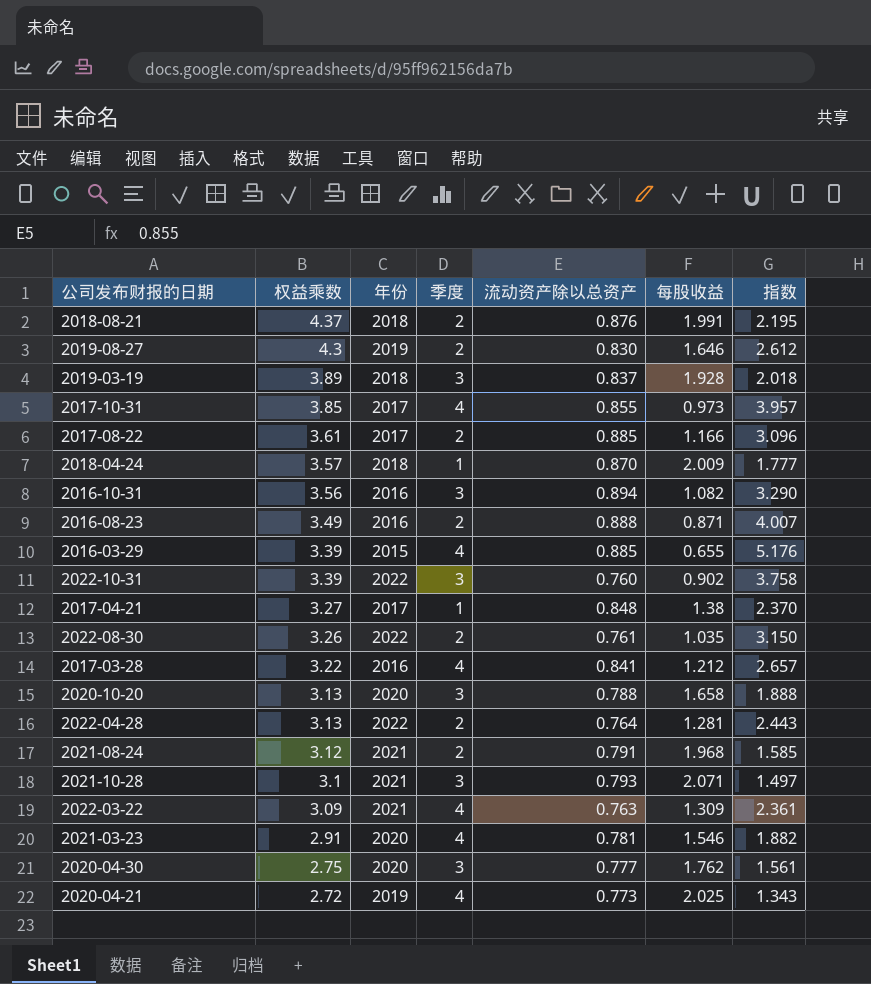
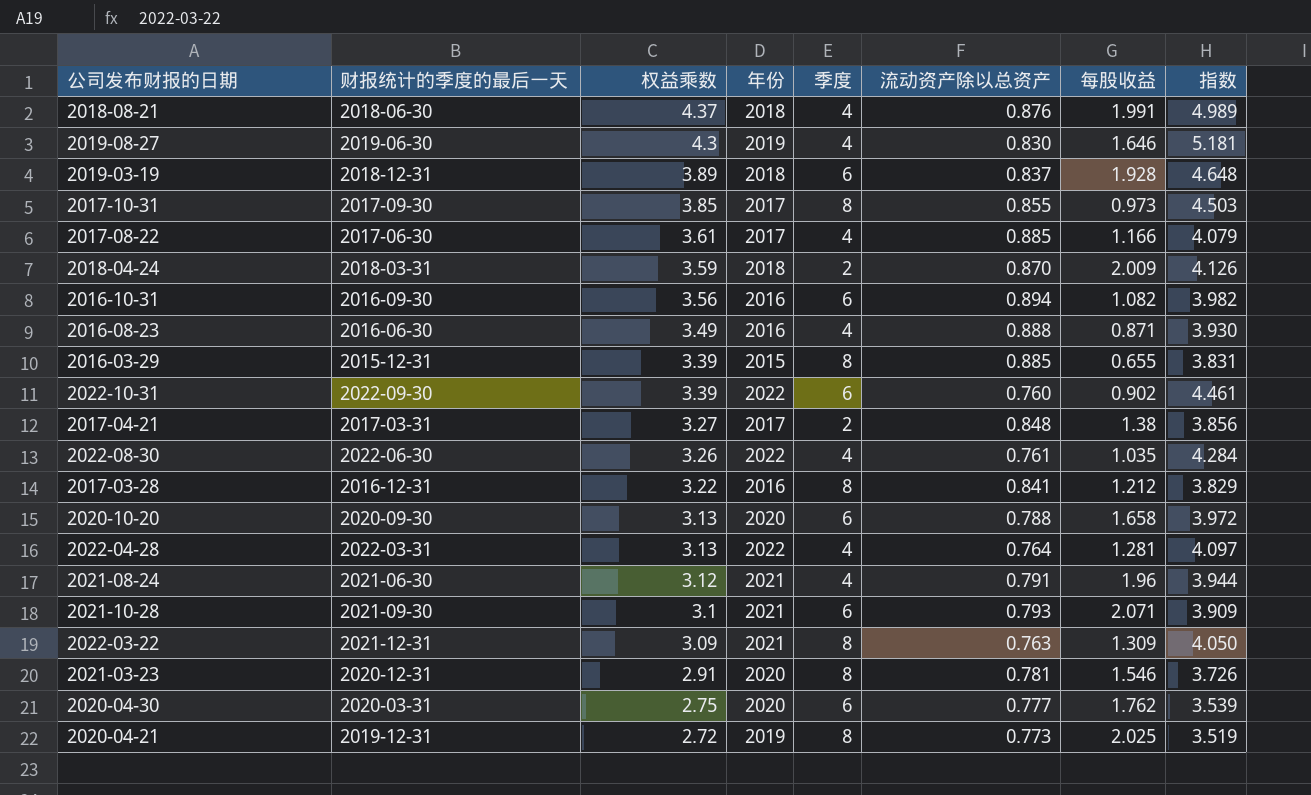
column 财报统计的季度的最后一天 | position: none -> 2
column 指数 | formula: [权益乘数] / [每股收益] -> [权益乘数] / [流动资产除以总资产]
2018-08-21 | 季度: 2 -> 4
2019-08-27 | 季度: 2 -> 4
2019-03-19 | 季度: 3 -> 6
2017-10-31 | 季度: 4 -> 8
2017-08-22 | 季度: 2 -> 4
2018-04-24 | 权益乘数: 3.57 -> 3.59
2018-04-24 | 季度: 1 -> 2
2016-10-31 | 季度: 3 -> 6
2016-08-23 | 季度: 2 -> 4
2016-03-29 | 季度: 4 -> 8
2022-10-31 | 季度: 3 -> 6
2017-04-21 | 季度: 1 -> 2
2022-08-30 | 季度: 2 -> 4
2017-03-28 | 季度: 4 -> 8
2020-10-20 | 季度: 3 -> 6
2022-04-28 | 季度: 2 -> 4
2021-08-24 | 季度: 2 -> 4
2021-08-24 | 每股收益: 1.968 -> 1.96
2021-10-28 | 季度: 3 -> 6
2022-03-22 | 季度: 4 -> 8
2021-03-23 | 季度: 4 -> 8
2020-04-30 | 季度: 3 -> 6
2020-04-21 | 季度: 4 -> 8

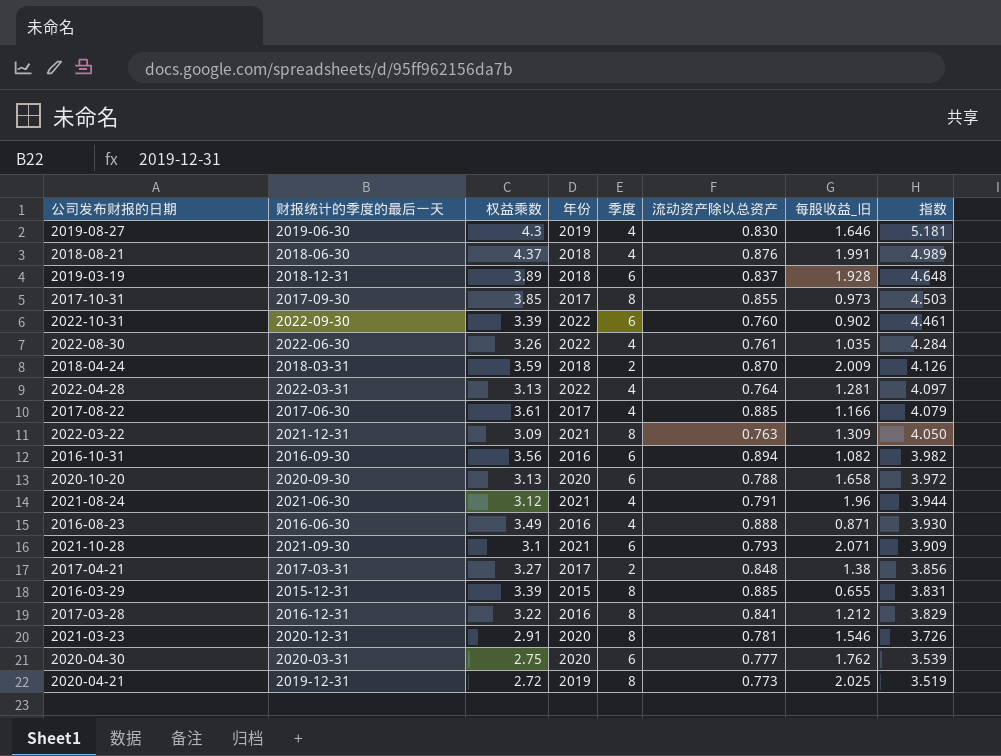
row order: 权益乘数 descending -> 指数 descending
column name: 每股收益 -> 每股收益_旧

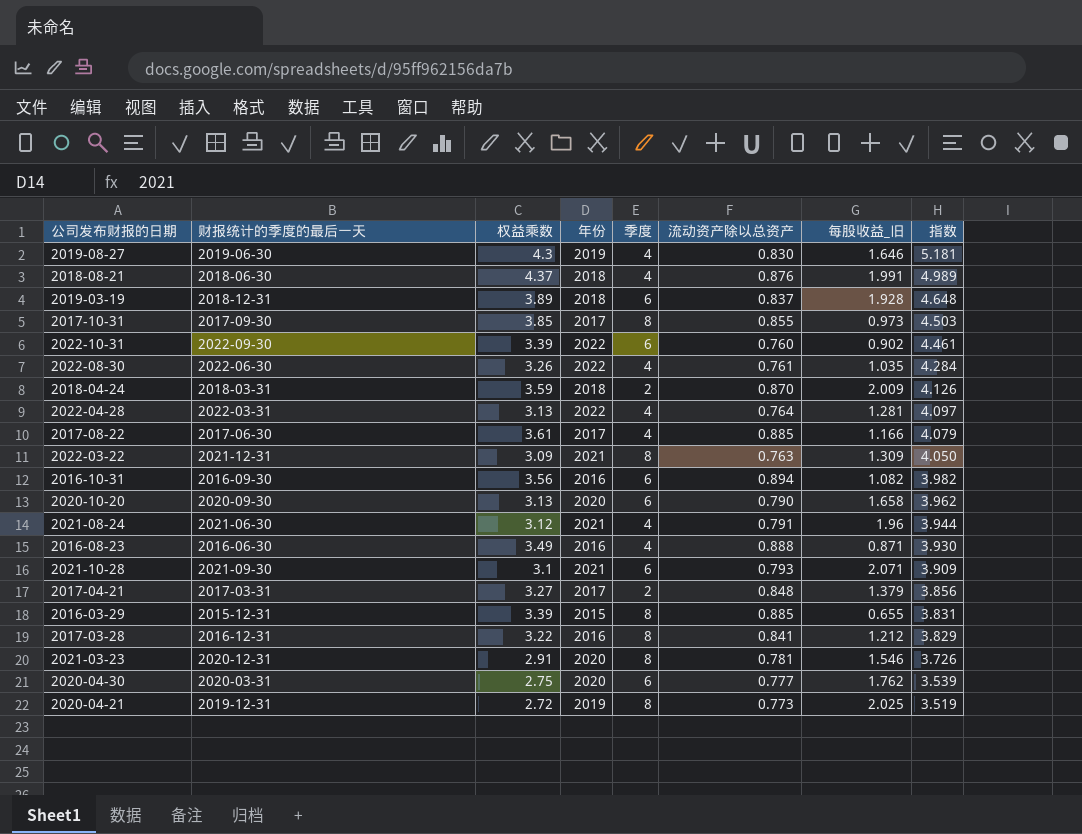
2020-10-20 | 流动资产除以总资产: 0.788 -> 0.790
2020-10-20 | 指数: 3.972 -> 3.962
2017-04-21 | 每股收益_旧: 1.38 -> 1.379

